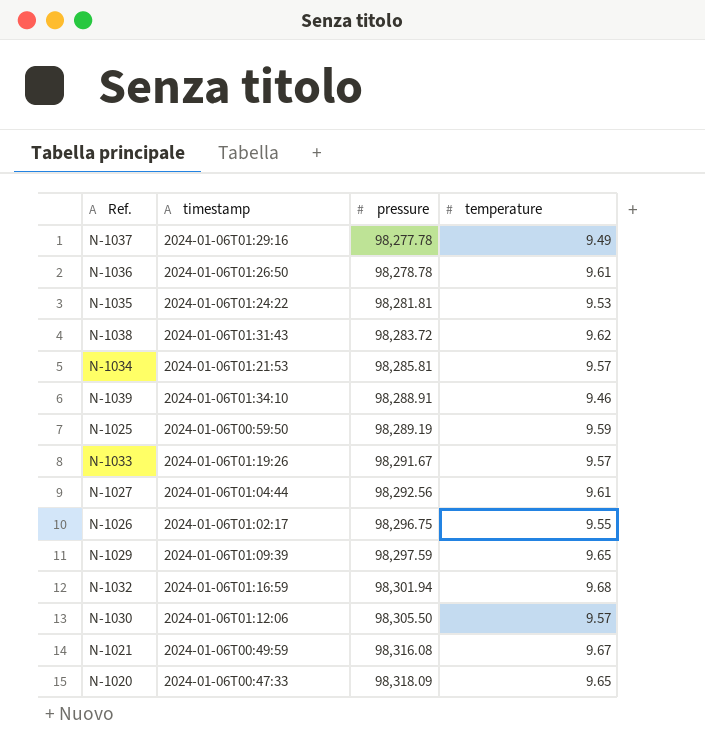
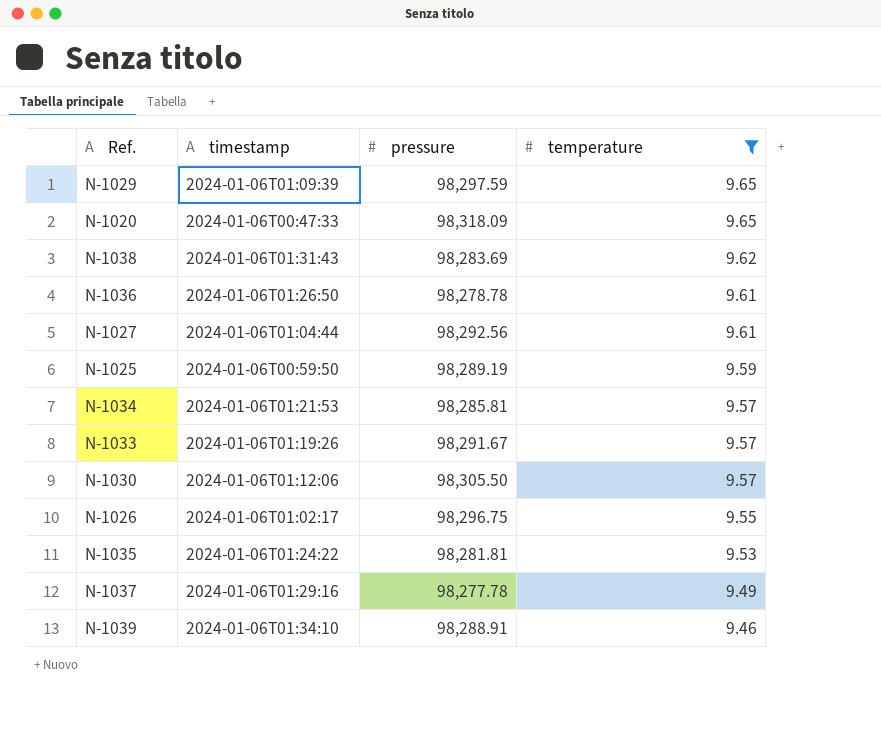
filter: none -> temperature <= 9.65
row order: pressure ascending -> temperature descending
N-1038 | pressure: 98,283.72 -> 98,283.69

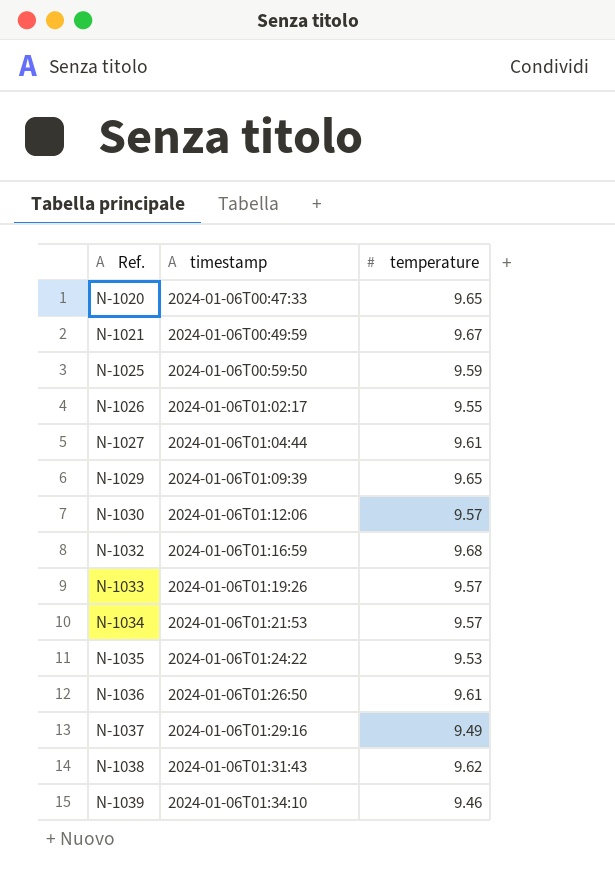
filter: temperature <= 9.65 -> none
row order: temperature descending -> Ref. ascending
column pressure | position: 3 -> none

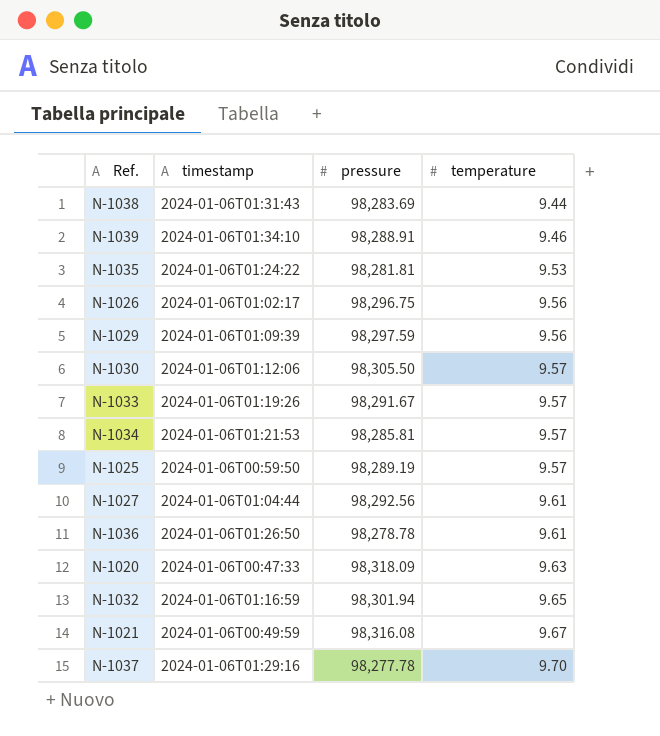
row order: Ref. ascending -> temperature ascending
column pressure | position: none -> 3
N-1038 | temperature: 9.62 -> 9.44
N-1026 | temperature: 9.55 -> 9.56
N-1029 | temperature: 9.65 -> 9.56
N-1025 | temperature: 9.59 -> 9.57
N-1020 | temperature: 9.65 -> 9.63
N-1032 | temperature: 9.68 -> 9.65
N-1037 | temperature: 9.49 -> 9.70

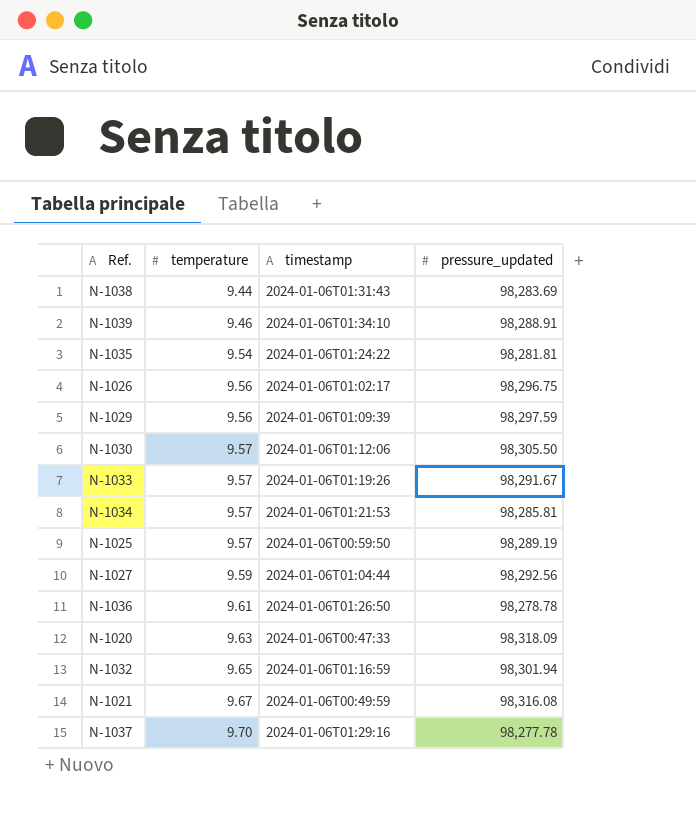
column temperature | position: 4 -> 2
column name: pressure -> pressure_updated
N-1035 | temperature: 9.53 -> 9.54
N-1027 | temperature: 9.61 -> 9.59

